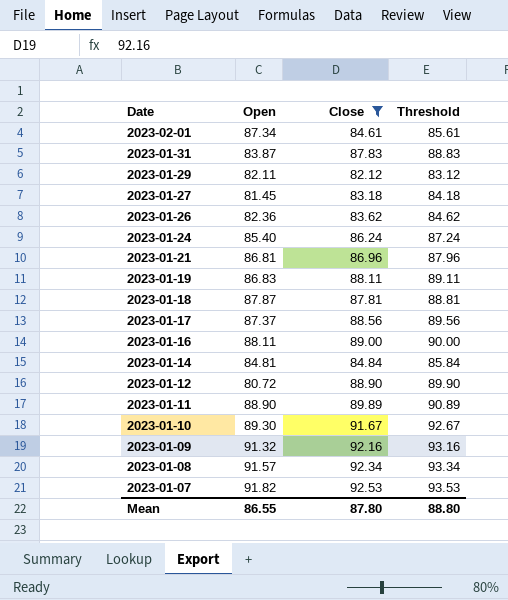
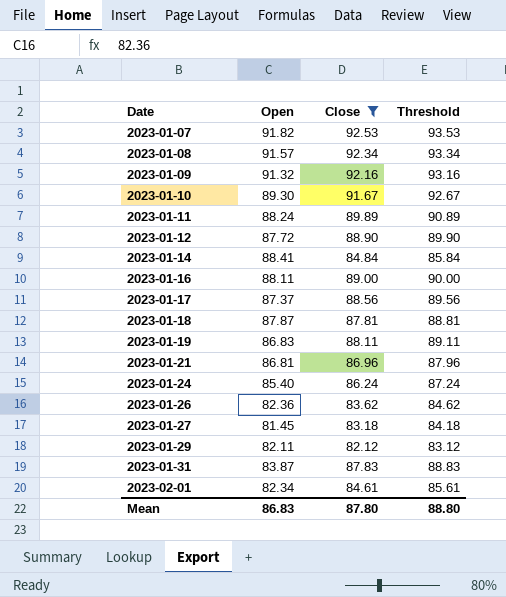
row order: Date descending -> Date ascending
2023-01-11 | Open: 88.90 -> 88.24
2023-01-12 | Open: 80.72 -> 87.72
2023-01-14 | Open: 84.81 -> 88.41
2023-02-01 | Open: 87.34 -> 82.34
Mean | Open: 86.55 -> 86.83

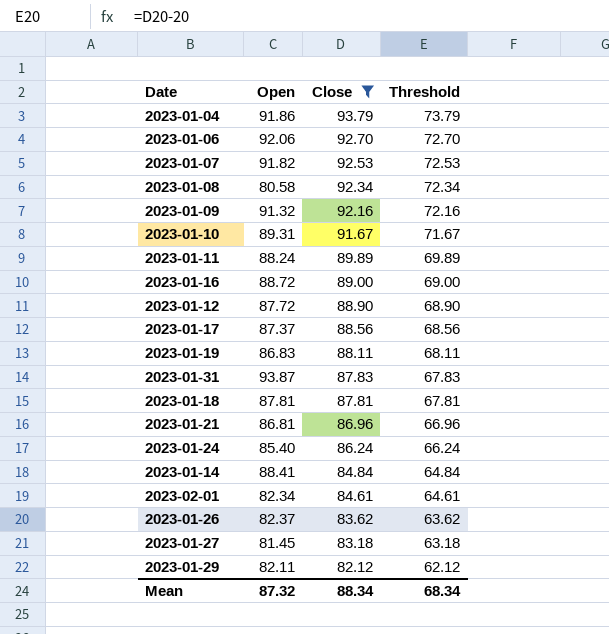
row order: Date ascending -> Close descending
column Threshold | formula: [Close] + 1 -> [Close] - 20
row 2023-01-04: none -> 91.86 | 93.79 | 73.79
row 2023-01-06: none -> 92.06 | 92.70 | 72.70
2023-01-08 | Open: 91.57 -> 80.58
2023-01-10 | Open: 89.30 -> 89.31
2023-01-16 | Open: 88.11 -> 88.72
2023-01-31 | Open: 83.87 -> 93.87
2023-01-18 | Open: 87.87 -> 87.81
2023-01-26 | Open: 82.36 -> 82.37
Mean | Open: 86.83 -> 87.32
Mean | Close: 87.80 -> 88.34
Mean | Threshold: 88.80 -> 68.34

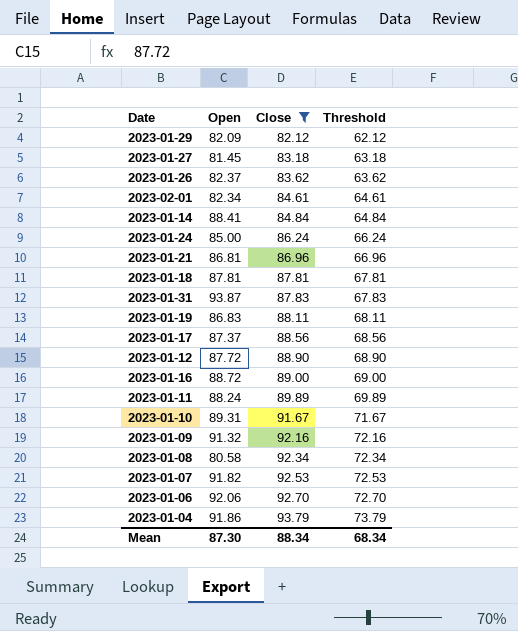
row order: Close descending -> Close ascending
2023-01-29 | Open: 82.11 -> 82.09
2023-01-24 | Open: 85.40 -> 85.00
Mean | Open: 87.32 -> 87.30

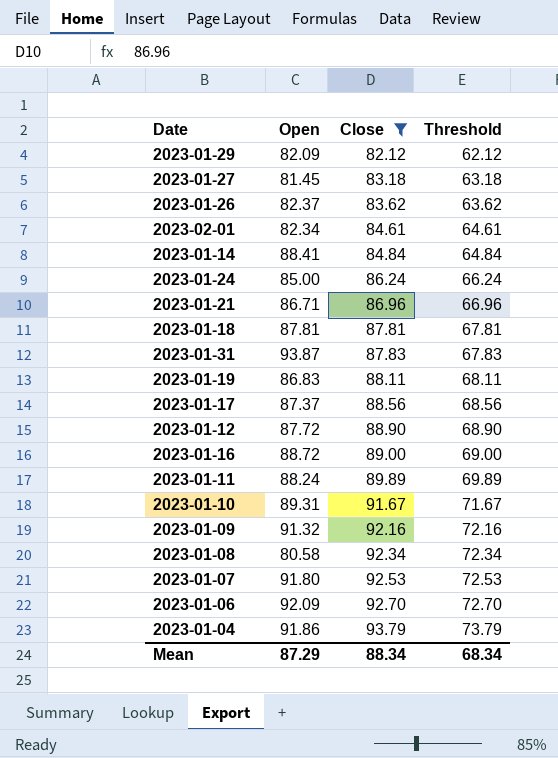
2023-01-21 | Open: 86.81 -> 86.71
2023-01-07 | Open: 91.82 -> 91.80
2023-01-06 | Open: 92.06 -> 92.09
Mean | Open: 87.30 -> 87.29

